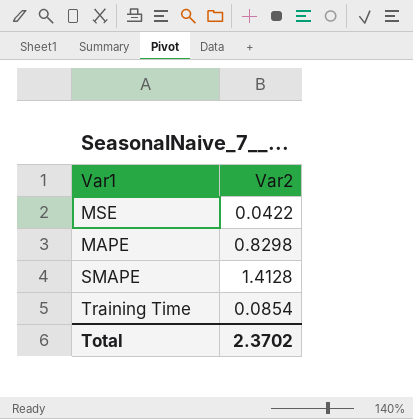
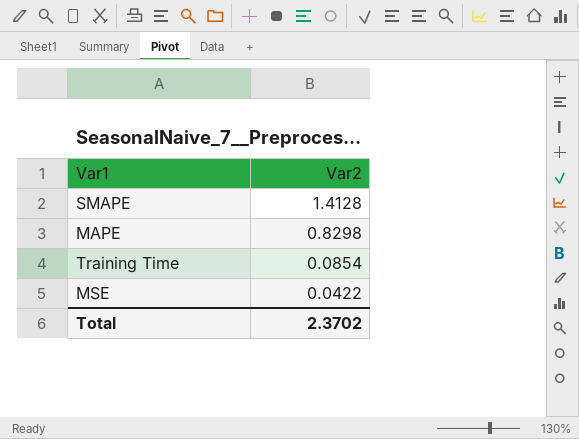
row order: none -> Var2 descending

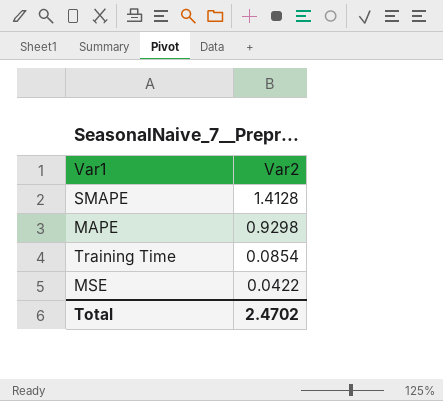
MAPE | Var2: 0.8298 -> 0.9298
Total | Var2: 2.3702 -> 2.4702

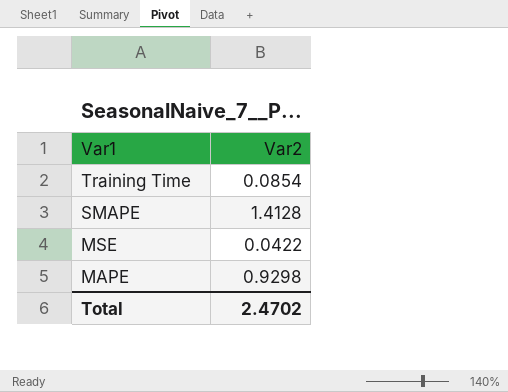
row order: Var2 descending -> Var1 descending

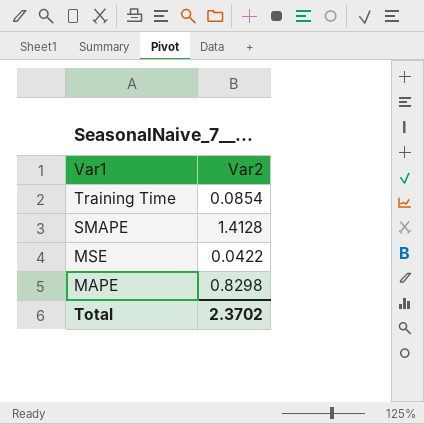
MAPE | Var2: 0.9298 -> 0.8298
Total | Var2: 2.4702 -> 2.3702

